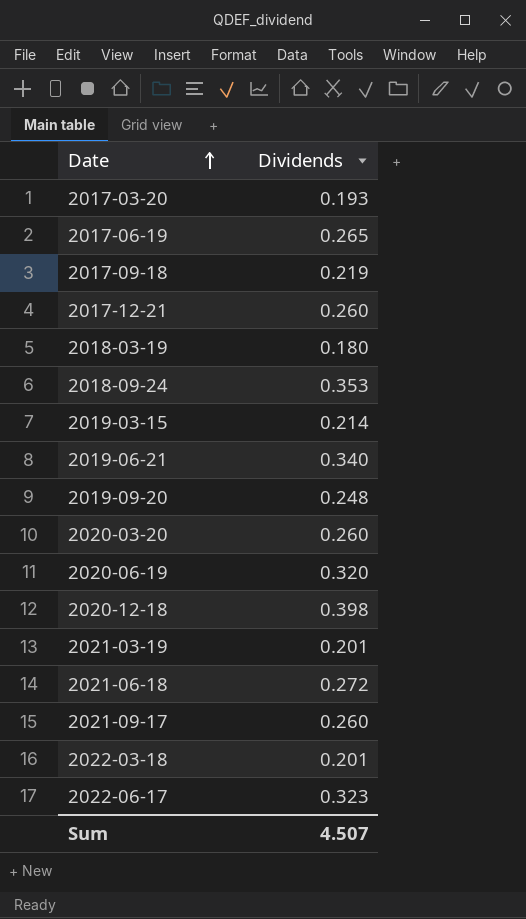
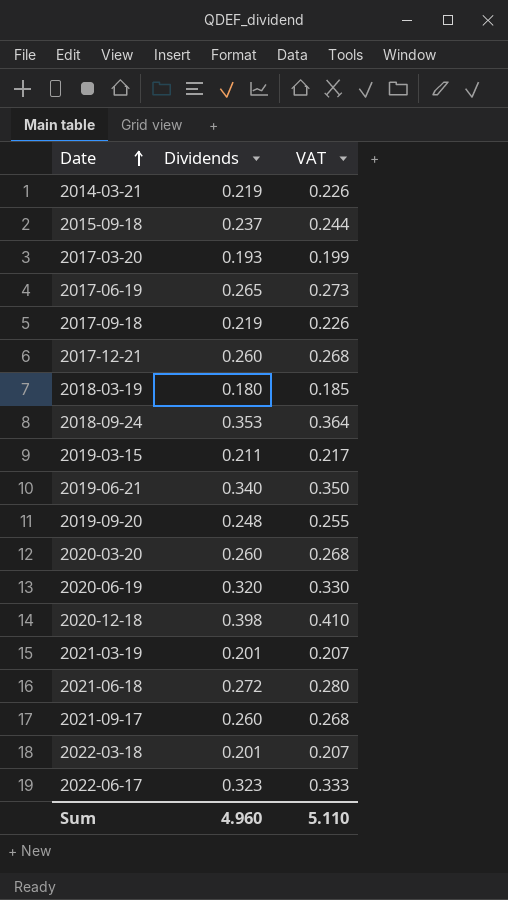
column VAT | formula: none -> [Dividends] * 1.03
row 2014-03-21: none -> 0.219 | 0.226
row 2015-09-18: none -> 0.237 | 0.244
2019-03-15 | Dividends: 0.214 -> 0.211
Sum | Dividends: 4.507 -> 4.960

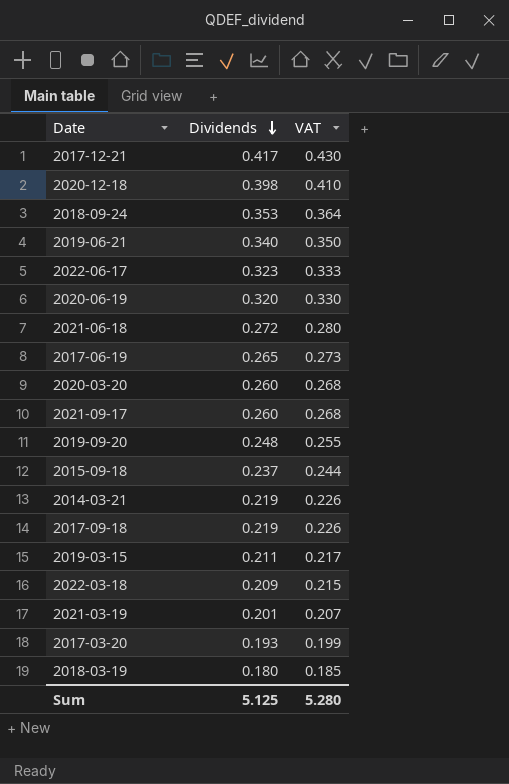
row order: Date ascending -> Dividends descending
2017-12-21 | Dividends: 0.260 -> 0.417
2017-12-21 | VAT: 0.268 -> 0.430
2022-03-18 | Dividends: 0.201 -> 0.209
2022-03-18 | VAT: 0.207 -> 0.215
Sum | Dividends: 4.960 -> 5.125
Sum | VAT: 5.110 -> 5.280

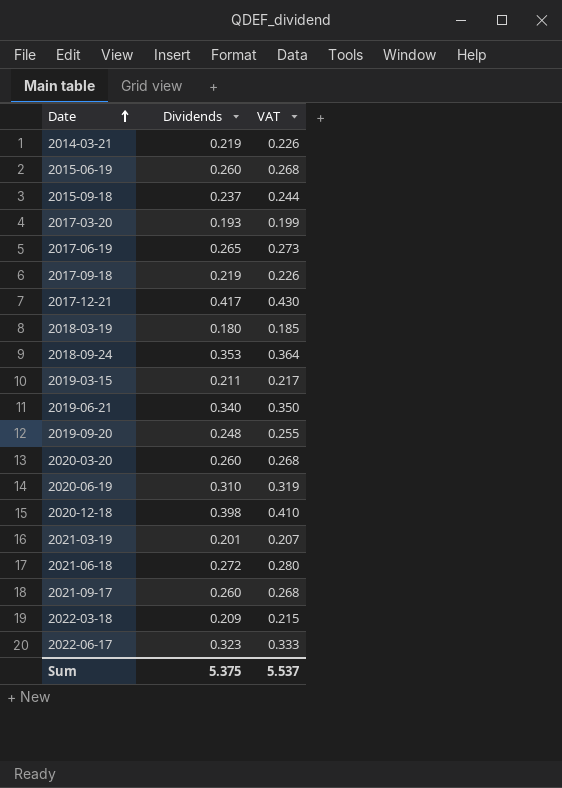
row order: Dividends descending -> Date ascending
row 2015-06-19: none -> 0.260 | 0.268
2020-06-19 | Dividends: 0.320 -> 0.310
2020-06-19 | VAT: 0.330 -> 0.319
Sum | Dividends: 5.125 -> 5.375
Sum | VAT: 5.280 -> 5.537

